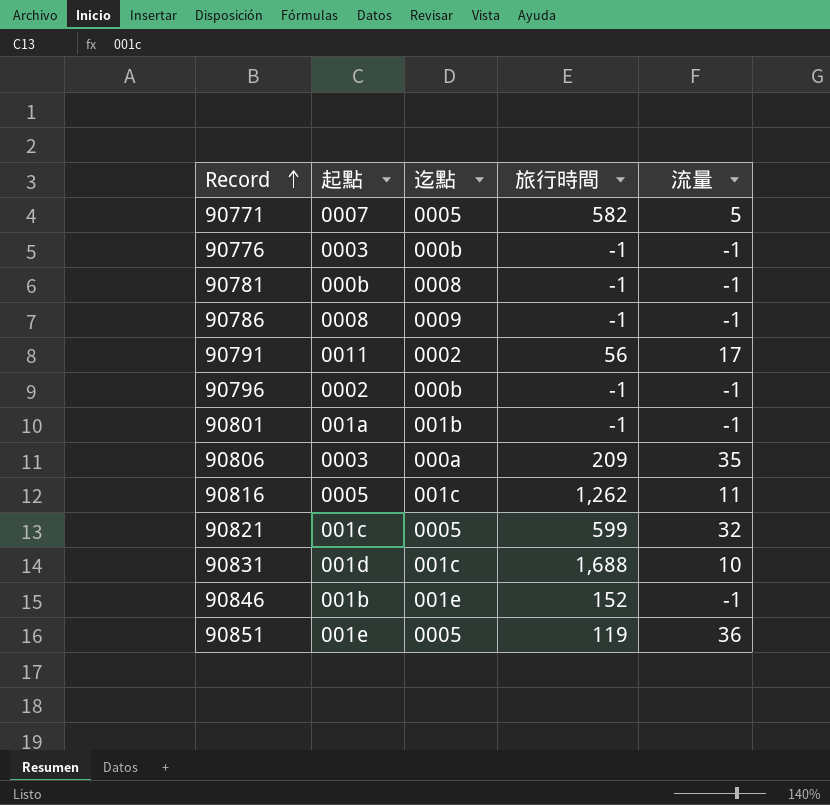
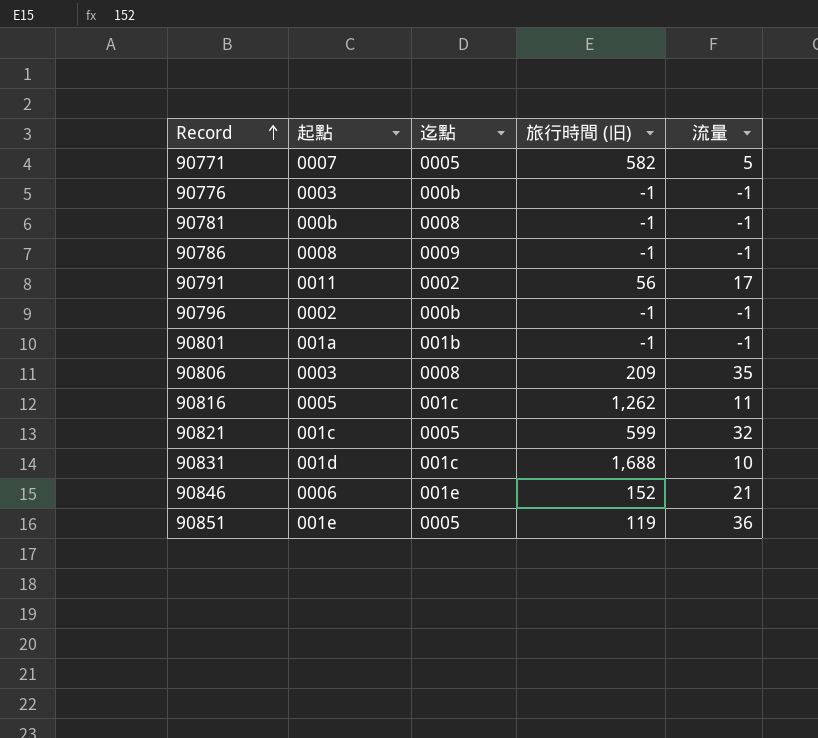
column name: 旅行時間 -> 旅行時間 (旧)
90806 | 迄點: 000a -> 0008
90846 | 起點: 001b -> 0006
90846 | 流量: -1 -> 21

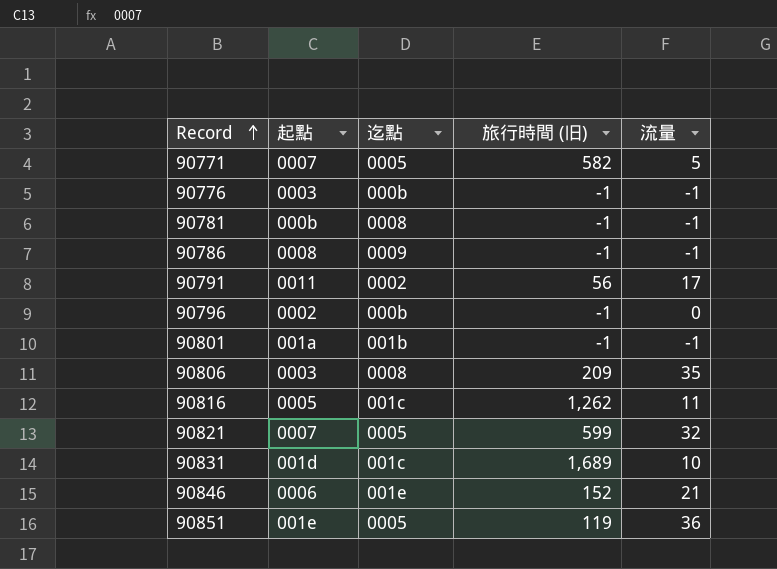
90796 | 流量: -1 -> 0
90821 | 起點: 001c -> 0007
90831 | 旅行時間 (旧): 1,688 -> 1,689

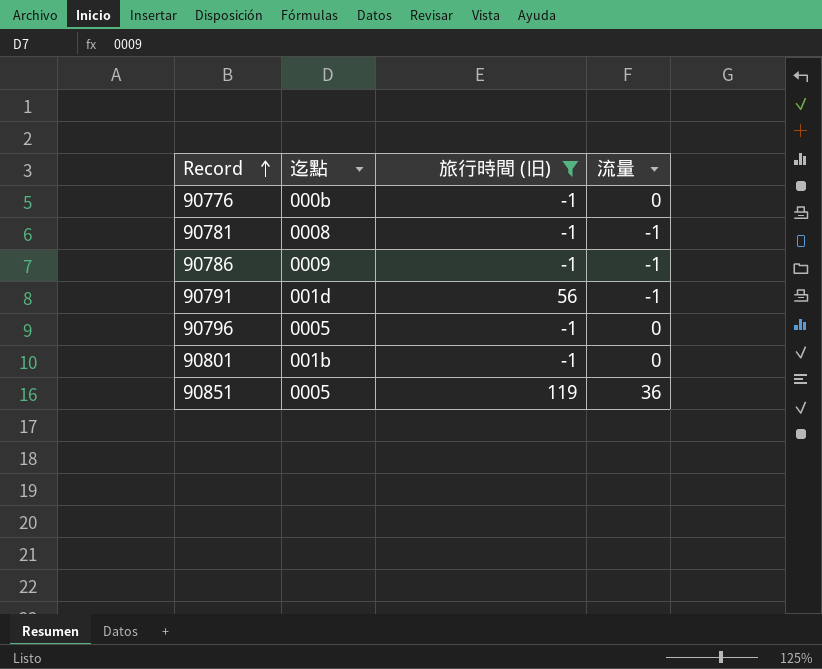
filter: none -> 旅行時間 (旧) <= 119
column 起點 | position: 2 -> none
90776 | 流量: -1 -> 0
90791 | 迄點: 0002 -> 001d
90791 | 流量: 17 -> -1
90796 | 迄點: 000b -> 0005
90801 | 流量: -1 -> 0

